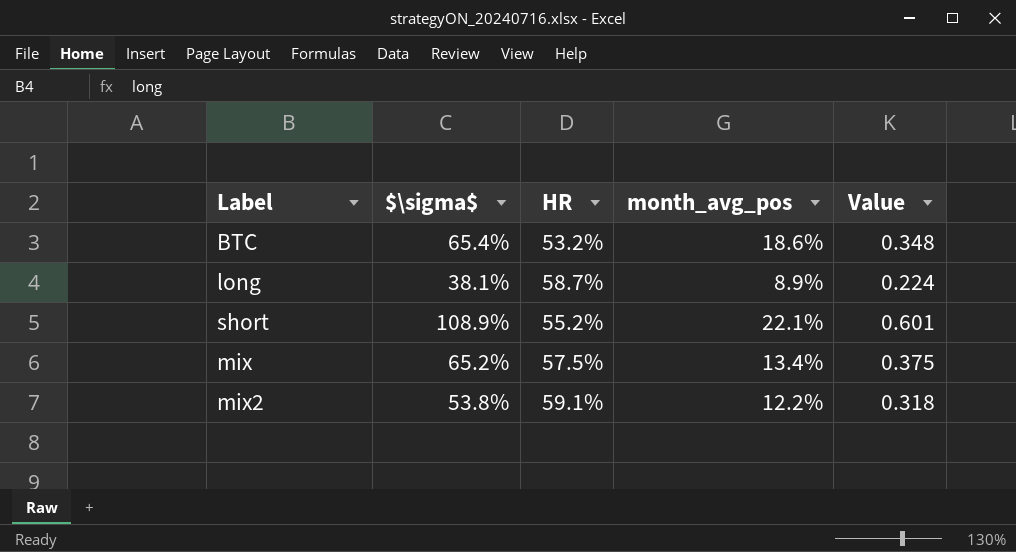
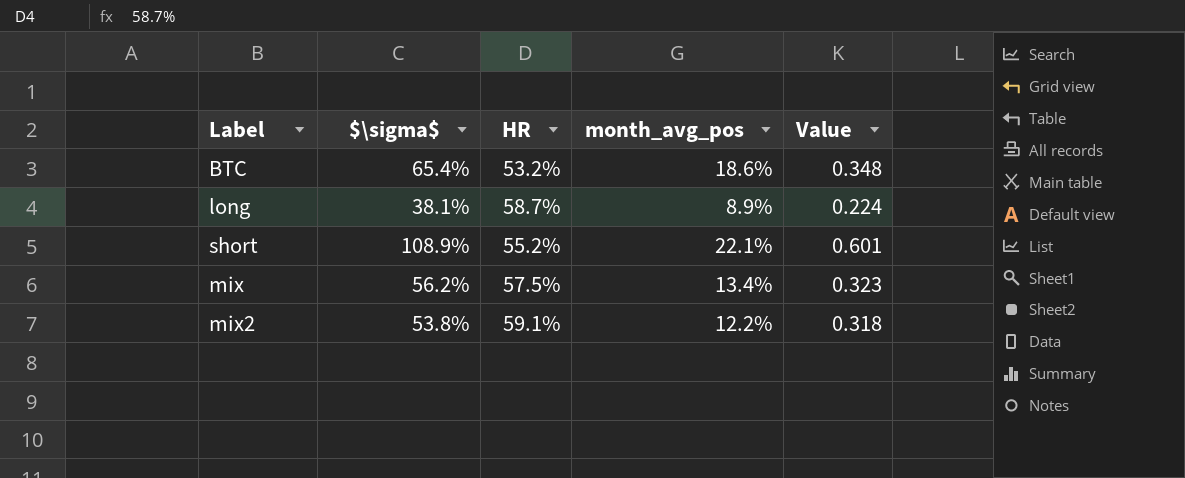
mix | $\sigma$: 65.2% -> 56.2%
mix | Value: 0.375 -> 0.323

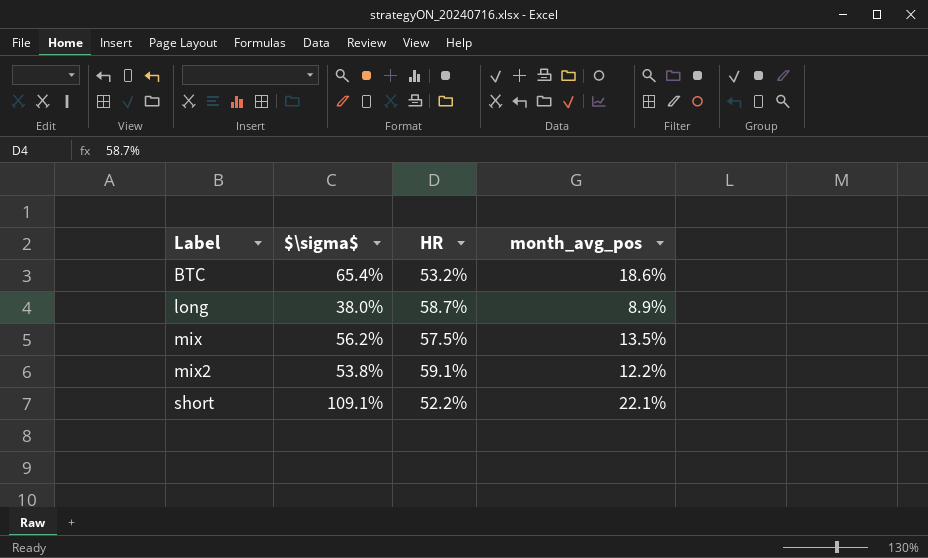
row order: none -> Label ascending
column Value | formula: [$\sigma$] * [HR] -> none
long | $\sigma$: 38.1% -> 38.0%
mix | month_avg_pos: 13.4% -> 13.5%
short | $\sigma$: 108.9% -> 109.1%
short | HR: 55.2% -> 52.2%

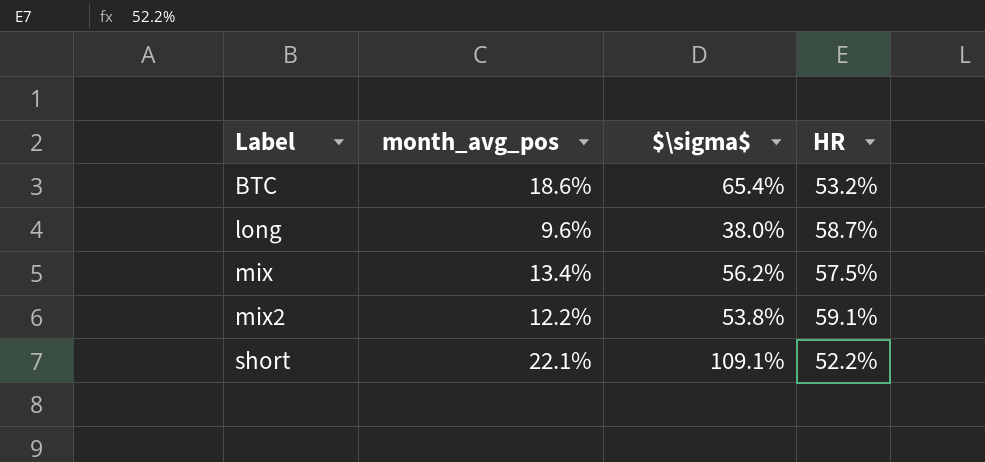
column month_avg_pos | position: 4 -> 2
long | month_avg_pos: 8.9% -> 9.6%
mix | month_avg_pos: 13.5% -> 13.4%

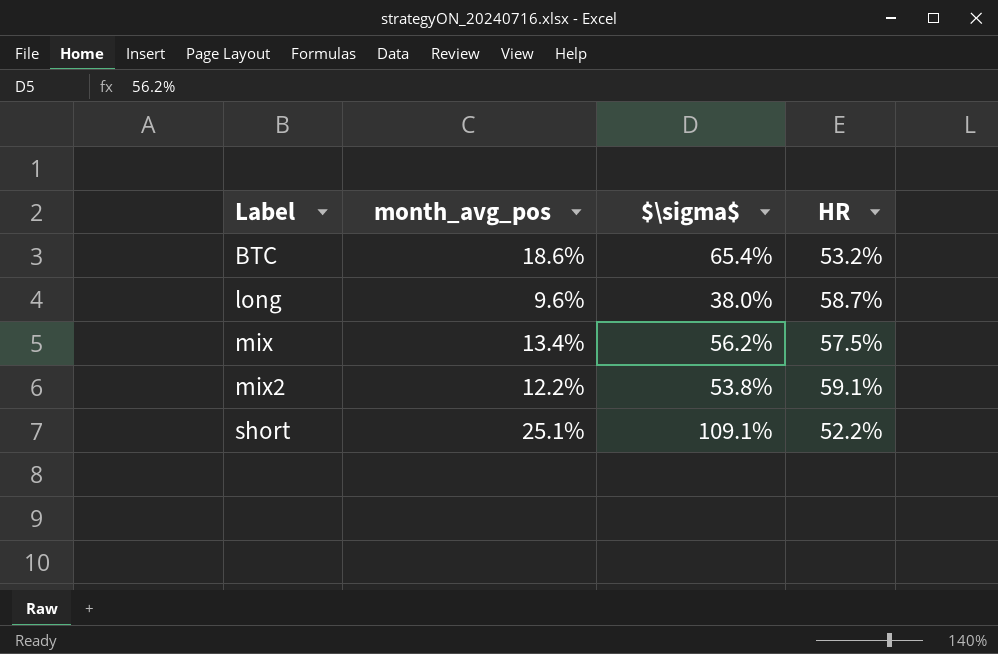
short | month_avg_pos: 22.1% -> 25.1%

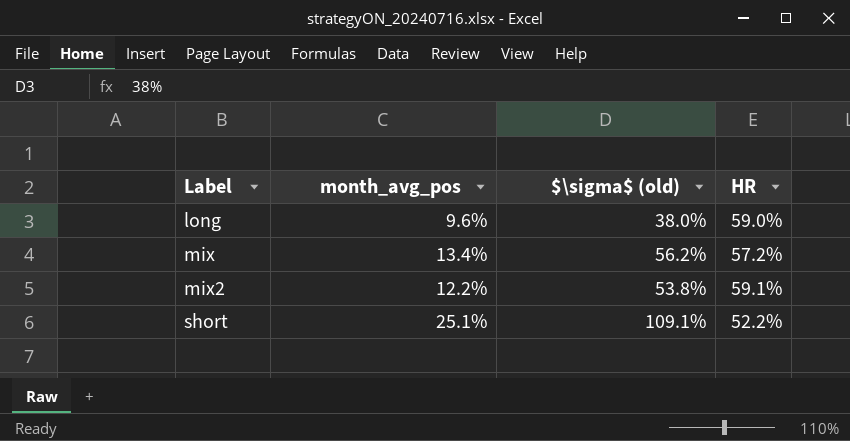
column name: $\sigma$ -> $\sigma$ (old)
row BTC: 18.6% | 65.4% | 53.2% -> none
long | HR: 58.7% -> 59.0%
mix | HR: 57.5% -> 57.2%

